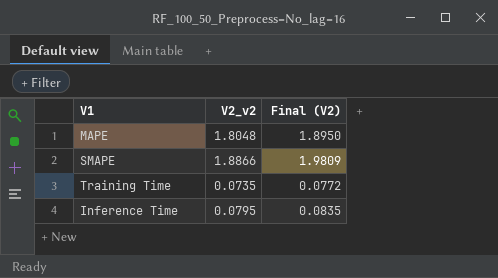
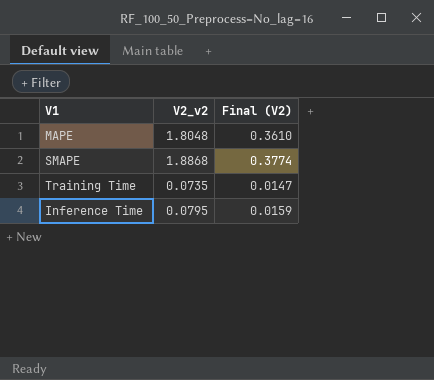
column Final (V2) | formula: [V2_v2] * 1.05 -> [V2_v2] * 0.2
SMAPE | V2_v2: 1.8866 -> 1.8868

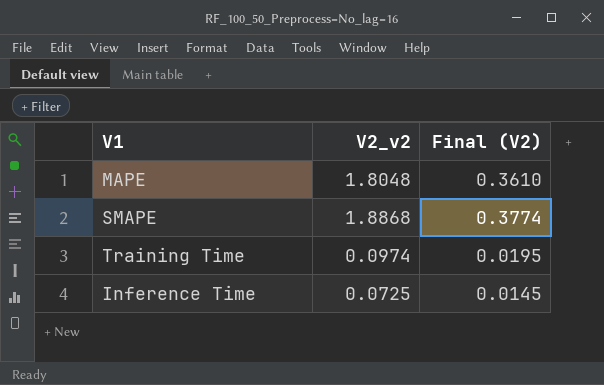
Training Time | V2_v2: 0.0735 -> 0.0974
Training Time | Final (V2): 0.0147 -> 0.0195
Inference Time | V2_v2: 0.0795 -> 0.0725
Inference Time | Final (V2): 0.0159 -> 0.0145

